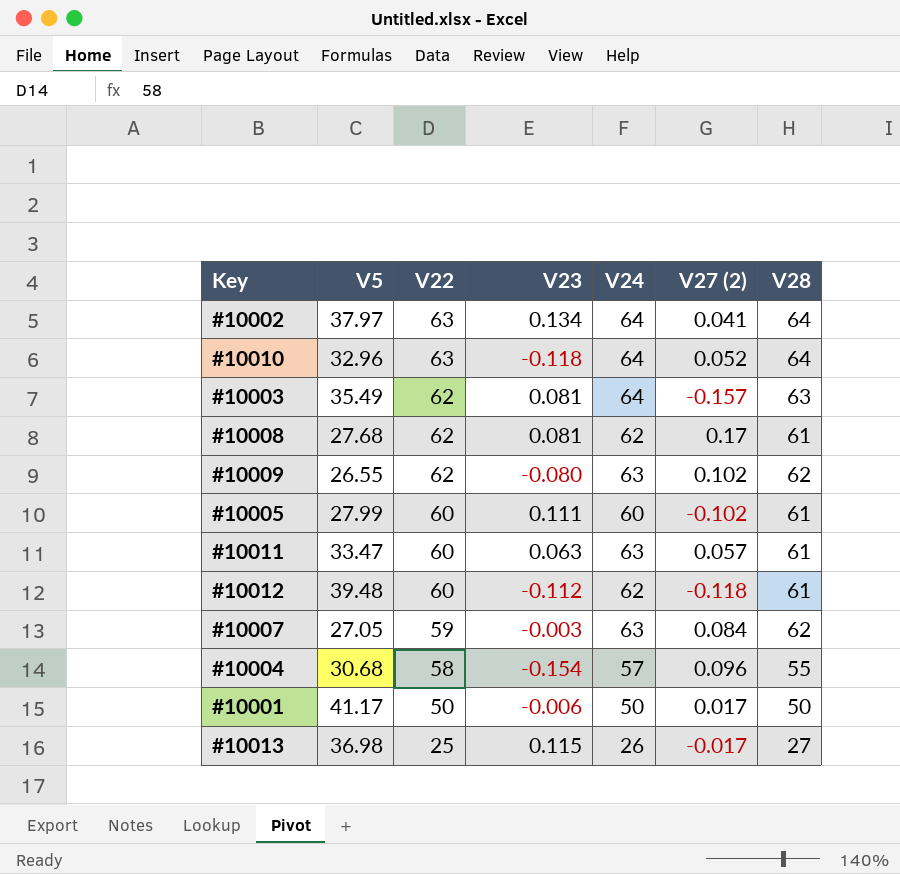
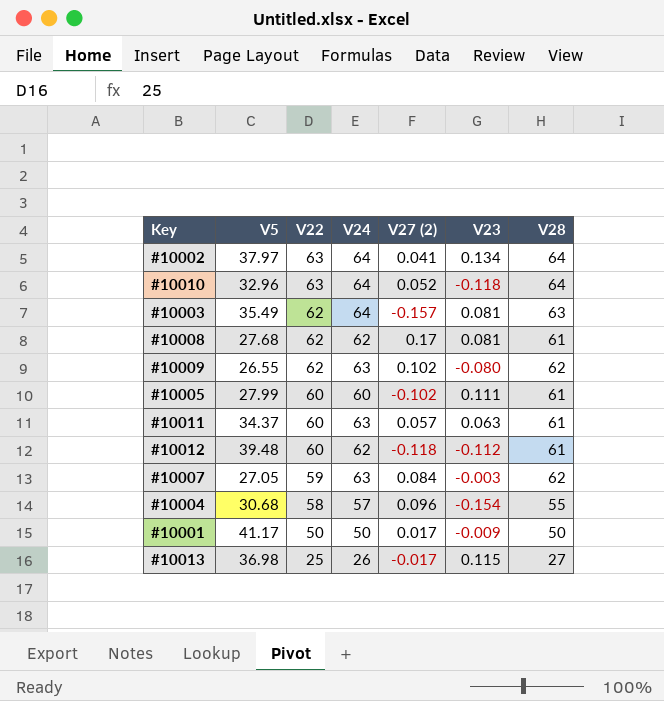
column V23 | position: 4 -> 6
#10011 | V5: 33.47 -> 34.37
#10001 | V23: -0.006 -> -0.009

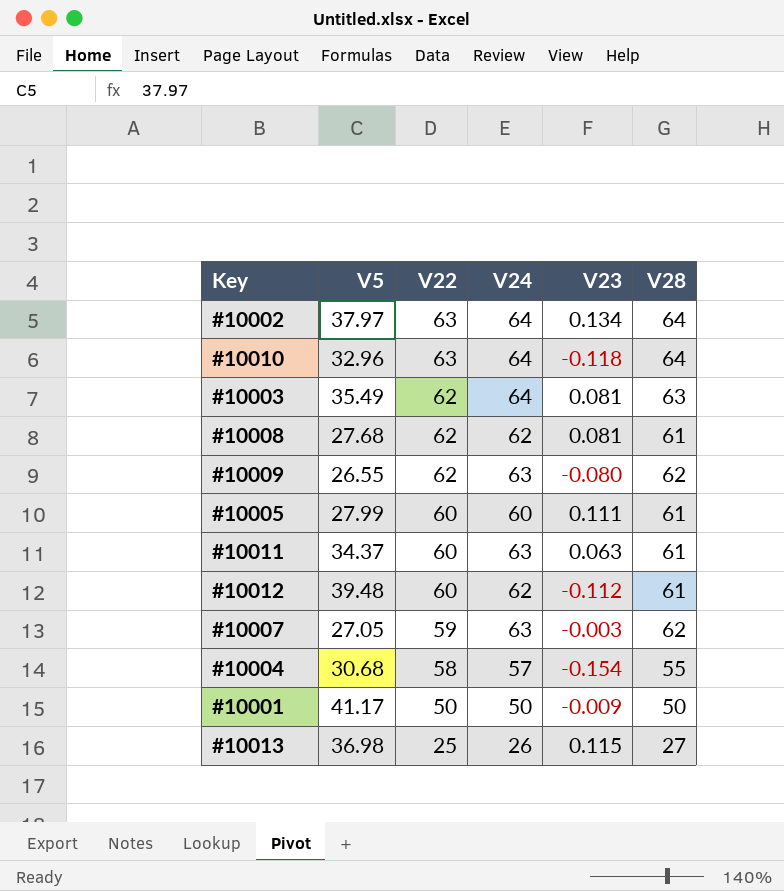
column V27 (2) | position: 5 -> none

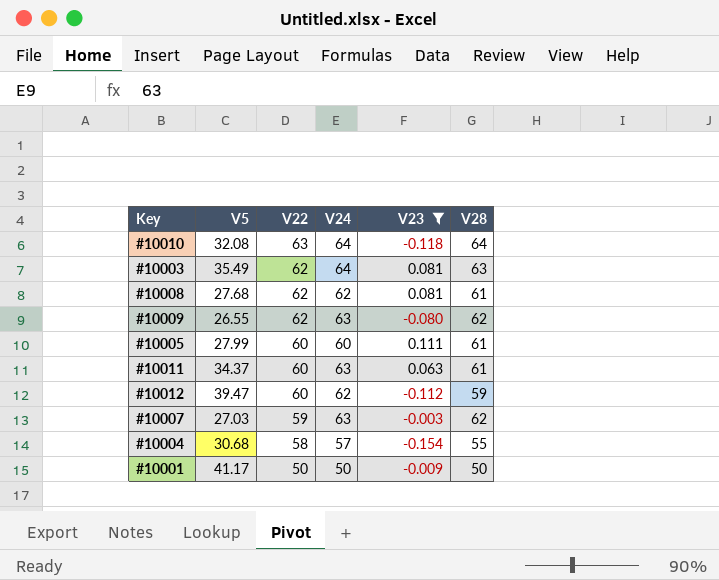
filter: none -> V23 <= 0.111
#10010 | V5: 32.96 -> 32.08
#10012 | V5: 39.48 -> 39.47
#10012 | V28: 61 -> 59
#10007 | V5: 27.05 -> 27.03

